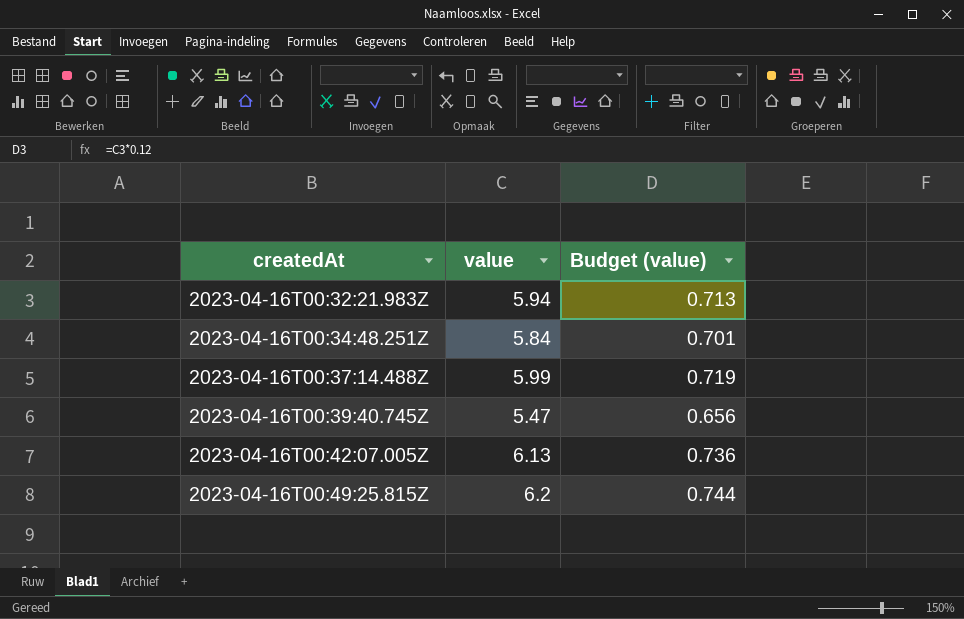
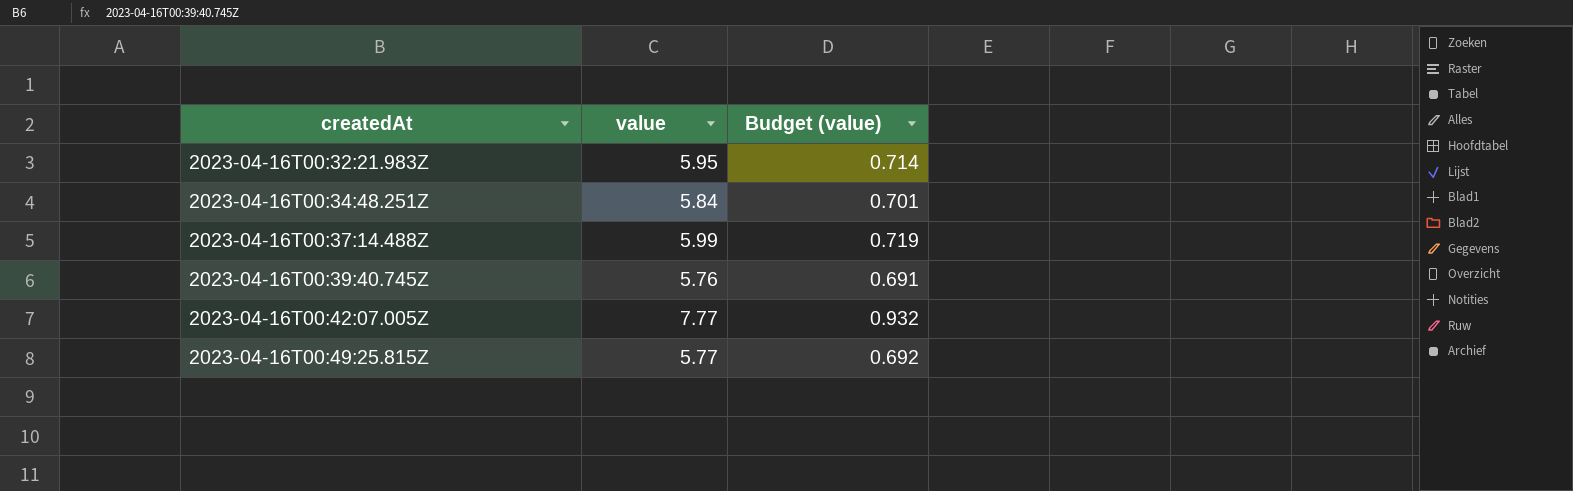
2023-04-16T00:32:21.983Z | value: 5.94 -> 5.95
2023-04-16T00:32:21.983Z | Budget (value): 0.713 -> 0.714
2023-04-16T00:39:40.745Z | value: 5.47 -> 5.76
2023-04-16T00:39:40.745Z | Budget (value): 0.656 -> 0.691
2023-04-16T00:42:07.005Z | value: 6.13 -> 7.77
2023-04-16T00:42:07.005Z | Budget (value): 0.736 -> 0.932
2023-04-16T00:49:25.815Z | value: 6.2 -> 5.77
2023-04-16T00:49:25.815Z | Budget (value): 0.744 -> 0.692

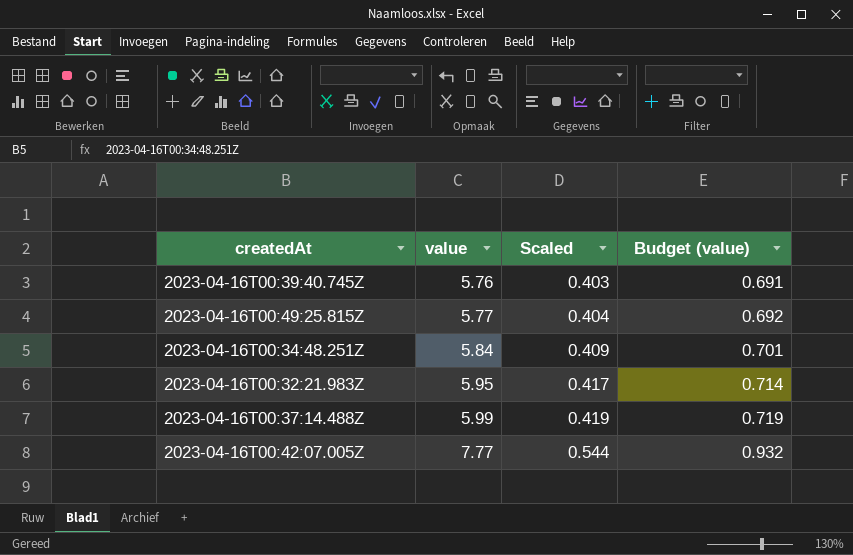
row order: createdAt ascending -> value ascending
column Scaled | formula: none -> [value] * 0.07

